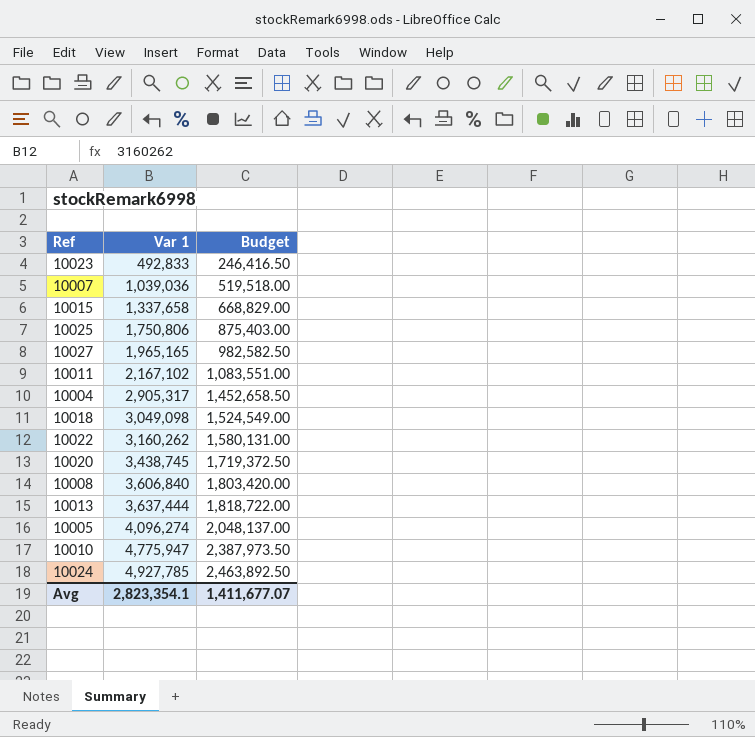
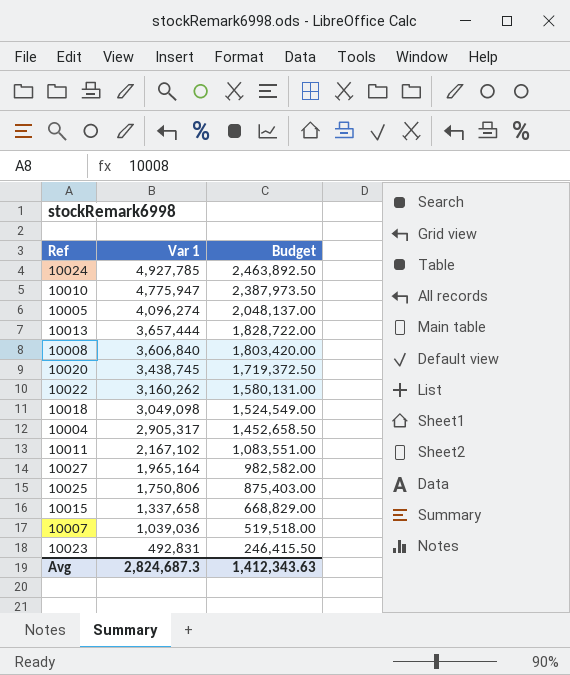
row order: Var 1 ascending -> Var 1 descending
10013 | Var 1: 3,637,444 -> 3,657,444
10013 | Budget: 1,818,722.00 -> 1,828,722.00
10027 | Var 1: 1,965,165 -> 1,965,164
10027 | Budget: 982,582.50 -> 982,582.00
10023 | Var 1: 492,833 -> 492,831
10023 | Budget: 246,416.50 -> 246,415.50
Avg | Var 1: 2,823,354.1 -> 2,824,687.3
Avg | Budget: 1,411,677.07 -> 1,412,343.63

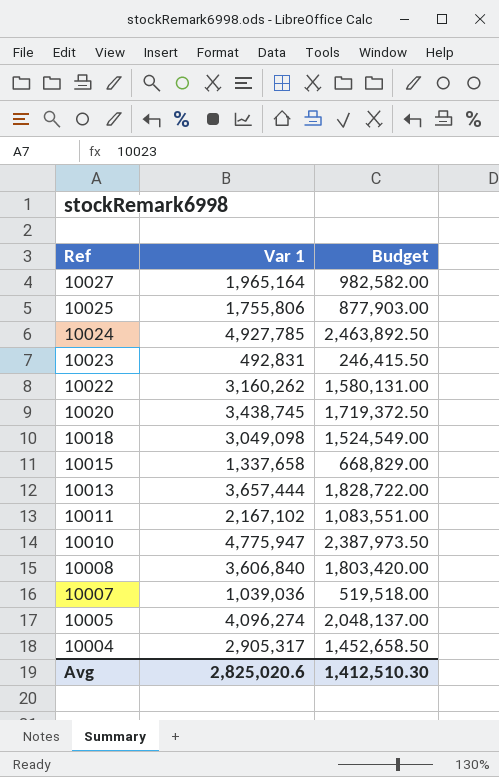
row order: Var 1 descending -> Ref descending
10025 | Var 1: 1,750,806 -> 1,755,806
10025 | Budget: 875,403.00 -> 877,903.00
Avg | Var 1: 2,824,687.3 -> 2,825,020.6
Avg | Budget: 1,412,343.63 -> 1,412,510.30

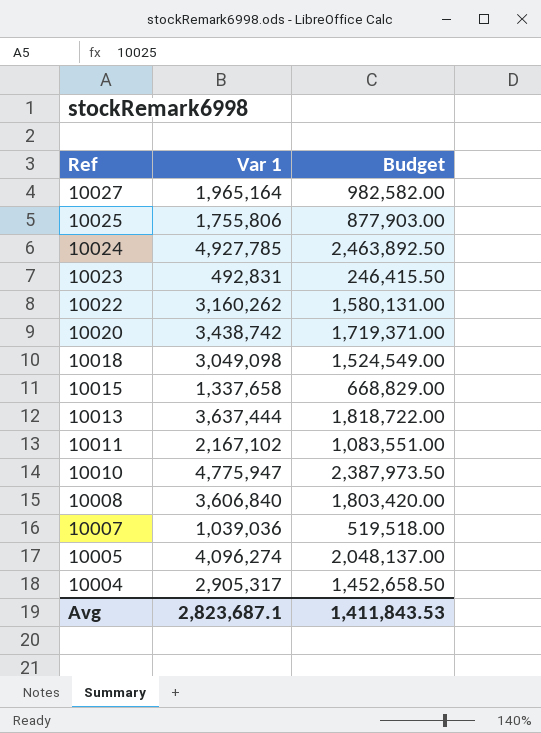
10020 | Var 1: 3,438,745 -> 3,438,742
10020 | Budget: 1,719,372.50 -> 1,719,371.00
10013 | Var 1: 3,657,444 -> 3,637,444
10013 | Budget: 1,828,722.00 -> 1,818,722.00
Avg | Var 1: 2,825,020.6 -> 2,823,687.1
Avg | Budget: 1,412,510.30 -> 1,411,843.53

